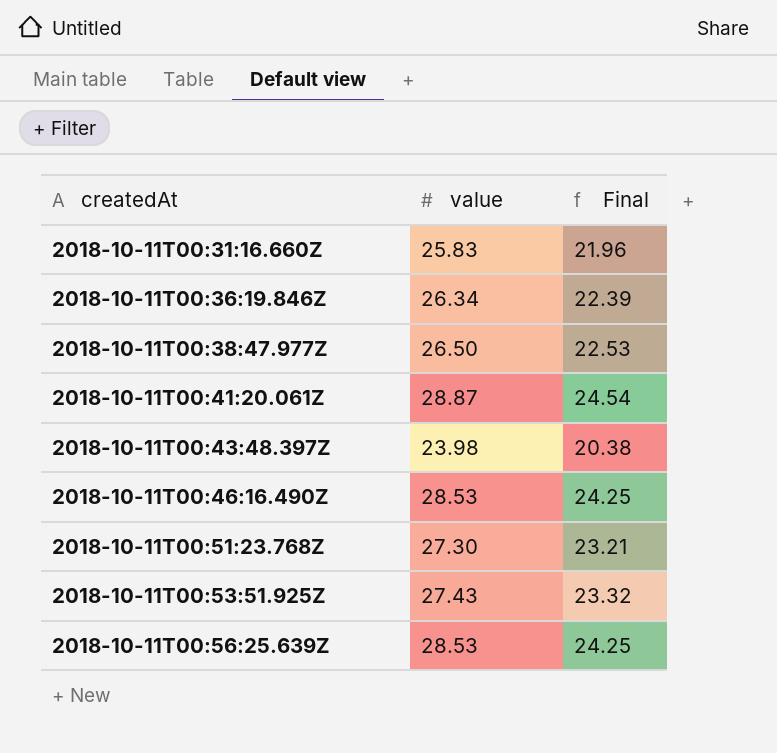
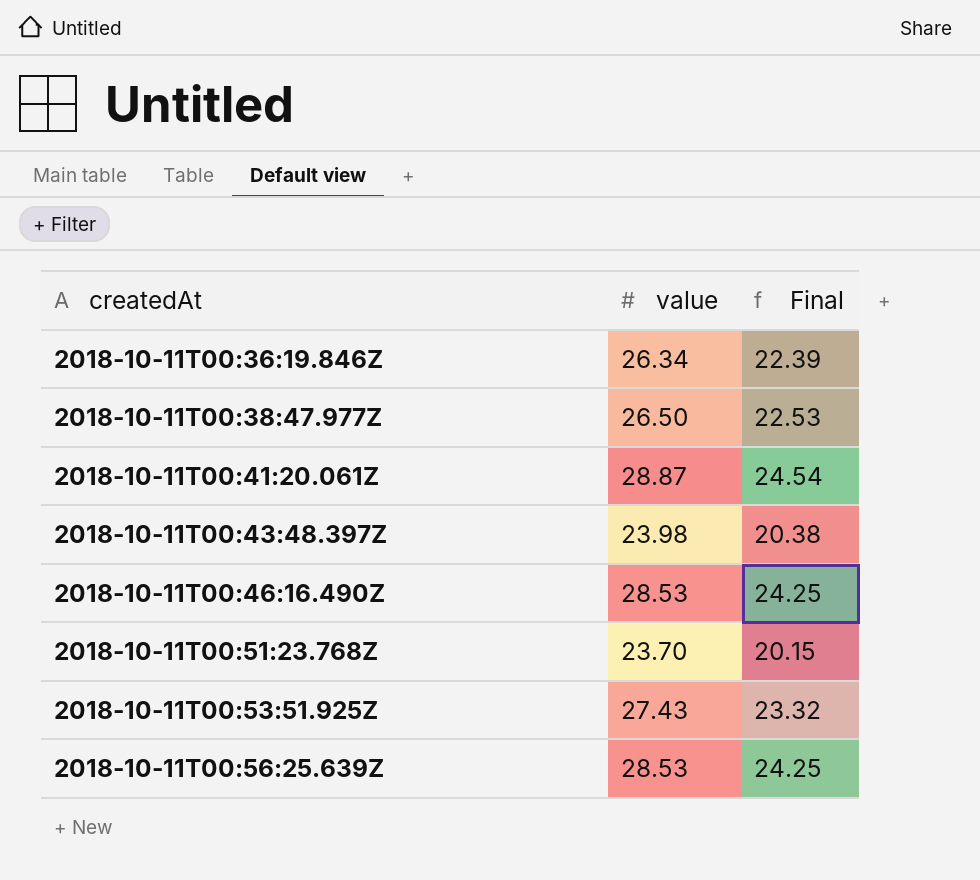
row 2018-10-11T00:31:16.660Z: 25.83 | 21.96 -> none
2018-10-11T00:51:23.768Z | value: 27.30 -> 23.70
2018-10-11T00:51:23.768Z | Final: 23.21 -> 20.15

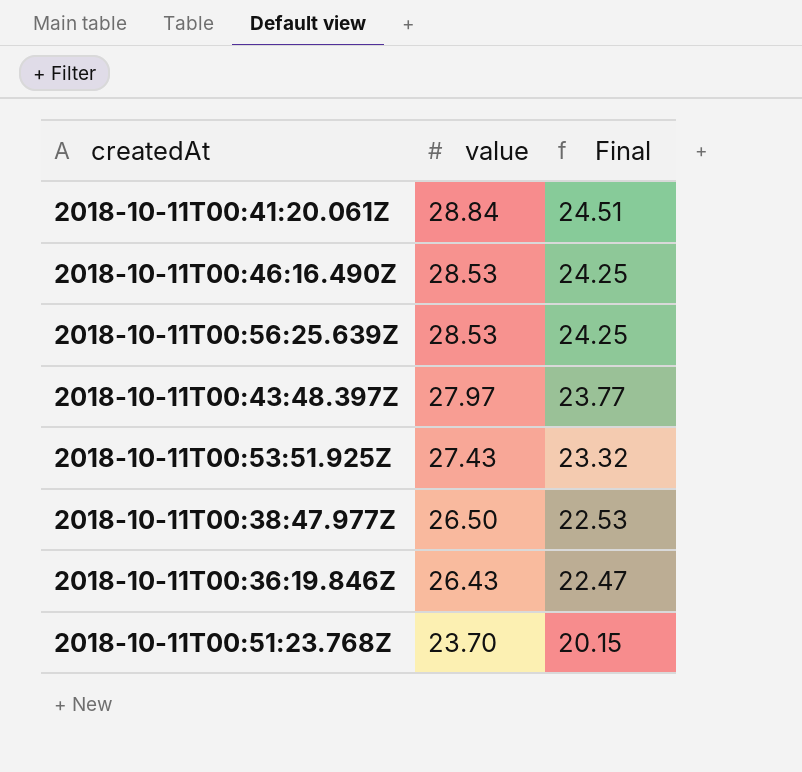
row order: createdAt ascending -> value descending
2018-10-11T00:41:20.061Z | value: 28.87 -> 28.84
2018-10-11T00:41:20.061Z | Final: 24.54 -> 24.51
2018-10-11T00:43:48.397Z | value: 23.98 -> 27.97
2018-10-11T00:43:48.397Z | Final: 20.38 -> 23.77
2018-10-11T00:36:19.846Z | value: 26.34 -> 26.43
2018-10-11T00:36:19.846Z | Final: 22.39 -> 22.47

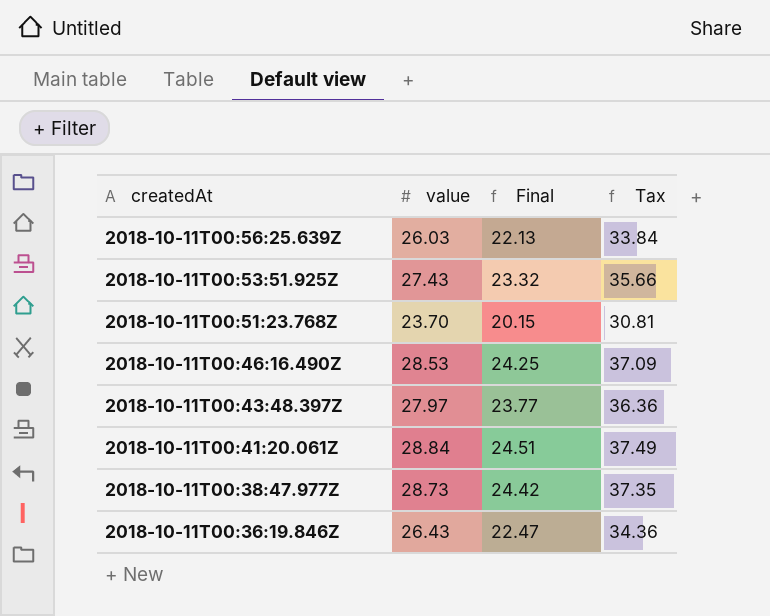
row order: value descending -> createdAt descending
column Tax | formula: none -> [value] * 1.3
2018-10-11T00:56:25.639Z | value: 28.53 -> 26.03
2018-10-11T00:56:25.639Z | Final: 24.25 -> 22.13
2018-10-11T00:38:47.977Z | value: 26.50 -> 28.73
2018-10-11T00:38:47.977Z | Final: 22.53 -> 24.42

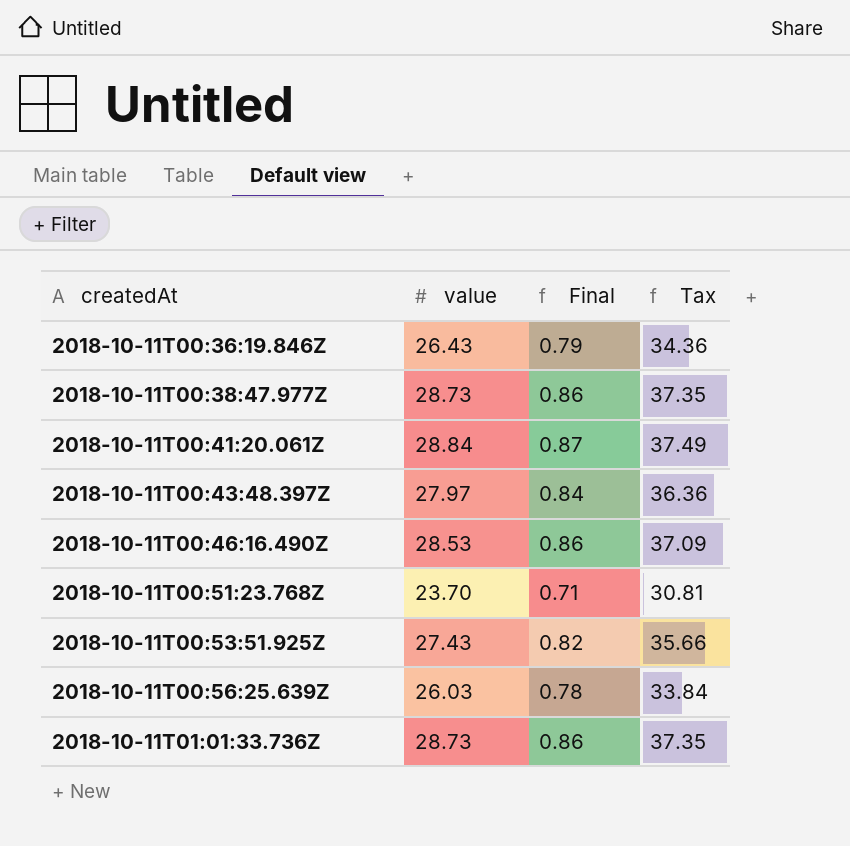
row order: createdAt descending -> createdAt ascending
column Final | formula: [value] * 0.85 -> [value] * 0.03
row 2018-10-11T01:01:33.736Z: none -> 28.73 | 0.86 | 37.35

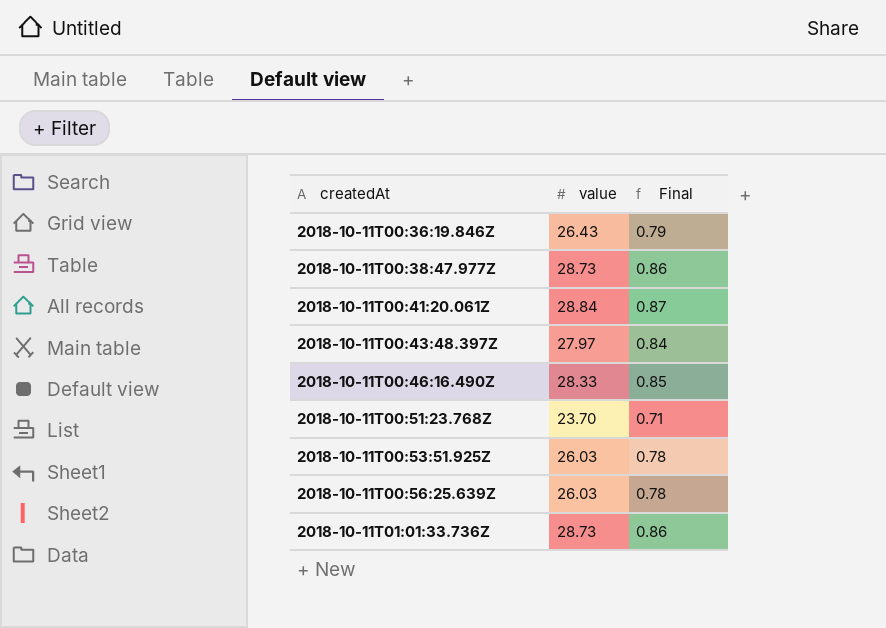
column Tax | formula: [value] * 1.3 -> none
2018-10-11T00:46:16.490Z | value: 28.53 -> 28.33
2018-10-11T00:46:16.490Z | Final: 0.86 -> 0.85
2018-10-11T00:53:51.925Z | value: 27.43 -> 26.03
2018-10-11T00:53:51.925Z | Final: 0.82 -> 0.78

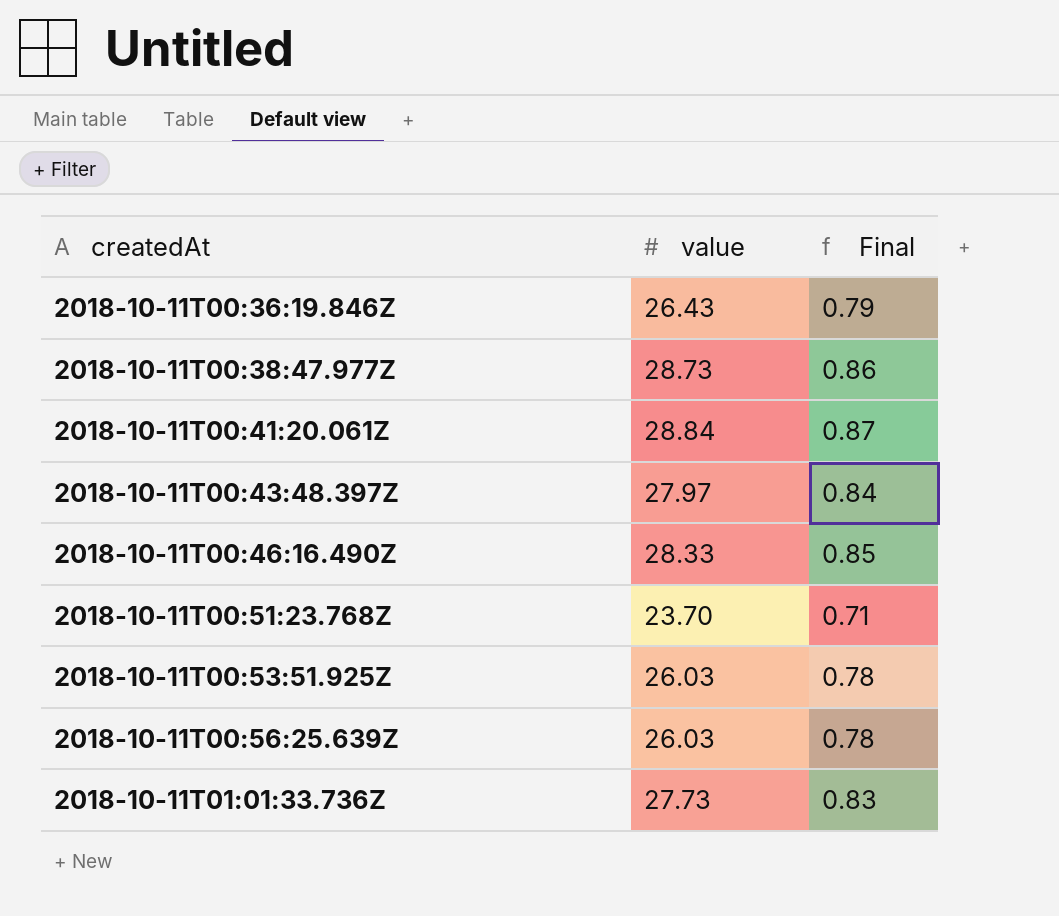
2018-10-11T01:01:33.736Z | value: 28.73 -> 27.73
2018-10-11T01:01:33.736Z | Final: 0.86 -> 0.83

